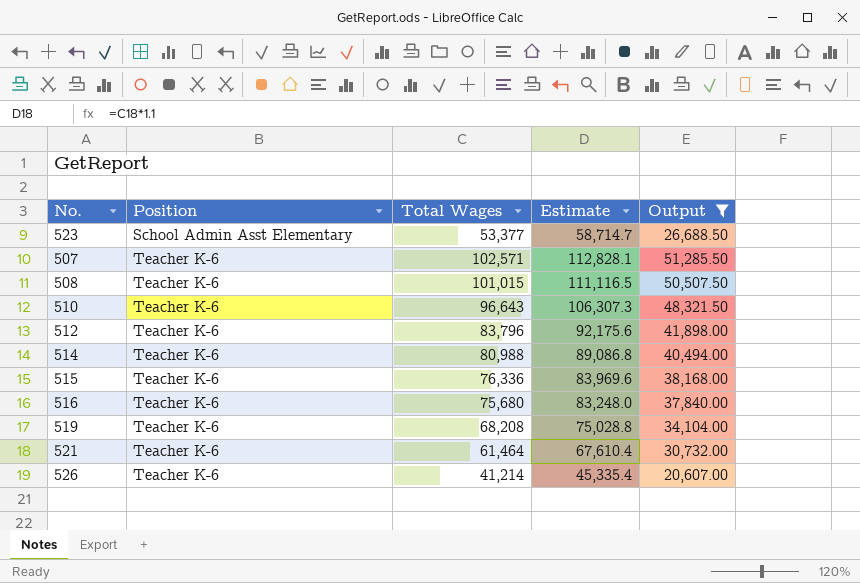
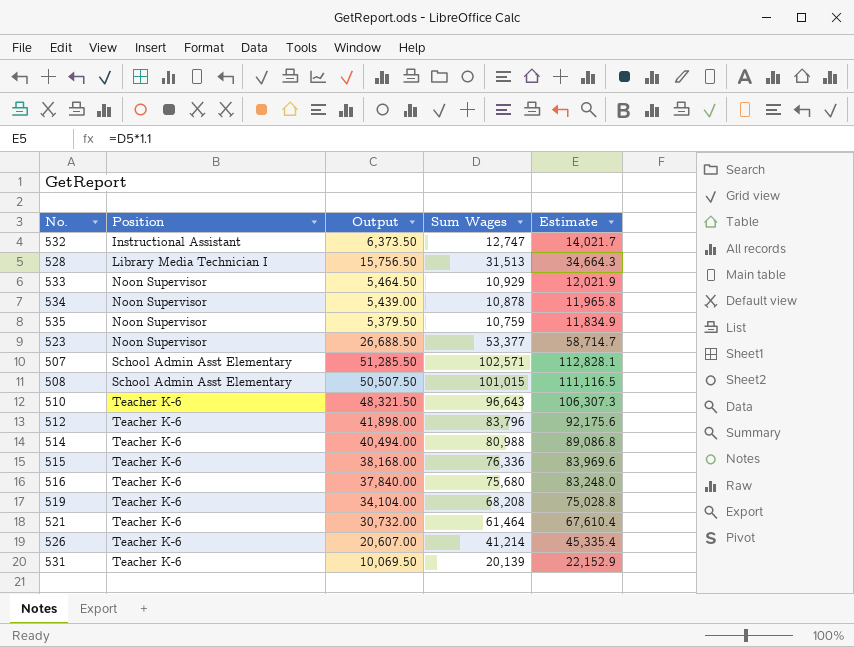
filter: Output >= 20,607.00 -> none
column Output | position: 5 -> 3
column name: Total Wages -> Sum Wages
523 | Position: School Admin Asst Elementary -> Noon Supervisor
507 | Position: Teacher K-6 -> School Admin Asst Elementary
508 | Position: Teacher K-6 -> School Admin Asst Elementary

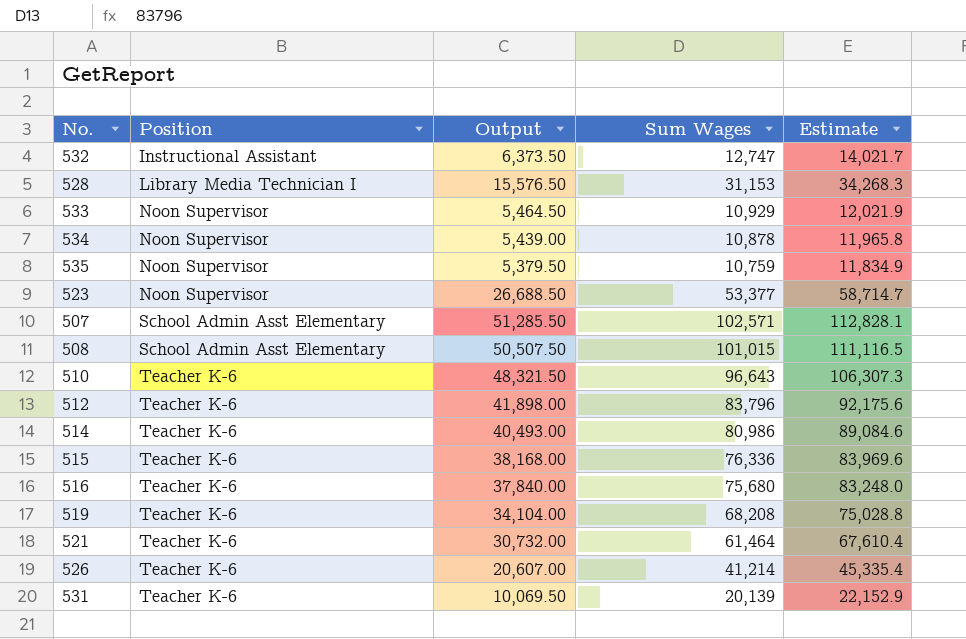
528 | Output: 15,756.50 -> 15,576.50
528 | Sum Wages: 31,513 -> 31,153
528 | Estimate: 34,664.3 -> 34,268.3
514 | Output: 40,494.00 -> 40,493.00
514 | Sum Wages: 80,988 -> 80,986
514 | Estimate: 89,086.8 -> 89,084.6

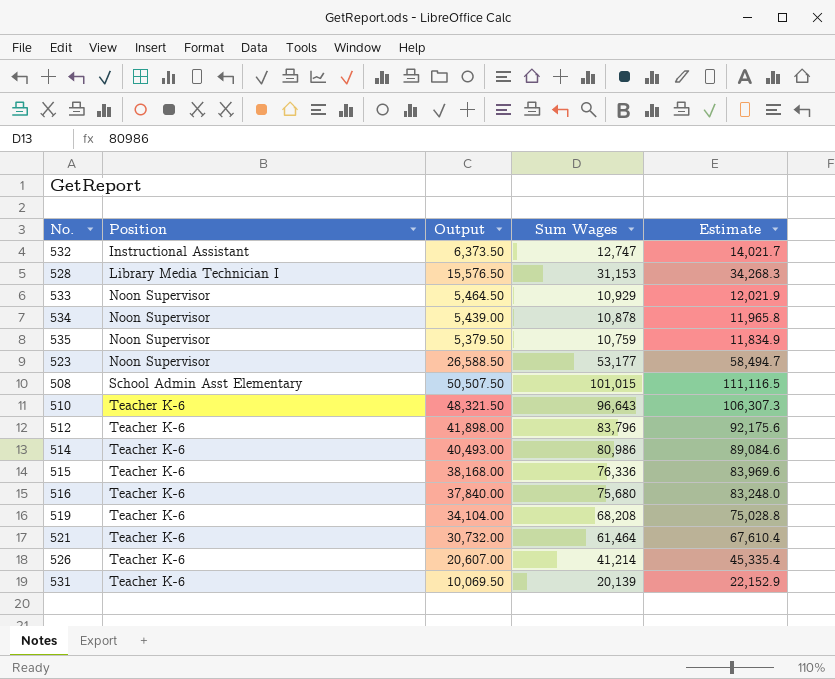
row 507: School Admin Asst Elementary | 51,285.50 | 102,571 | 112,828.1 -> none
523 | Output: 26,688.50 -> 26,588.50
523 | Sum Wages: 53,377 -> 53,177
523 | Estimate: 58,714.7 -> 58,494.7

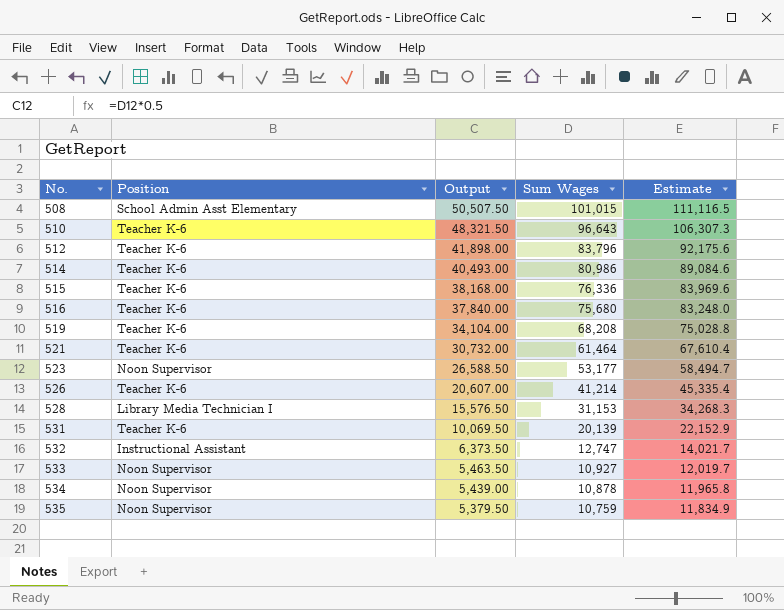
row order: Position ascending -> No. ascending
533 | Output: 5,464.50 -> 5,463.50
533 | Sum Wages: 10,929 -> 10,927
533 | Estimate: 12,021.9 -> 12,019.7

